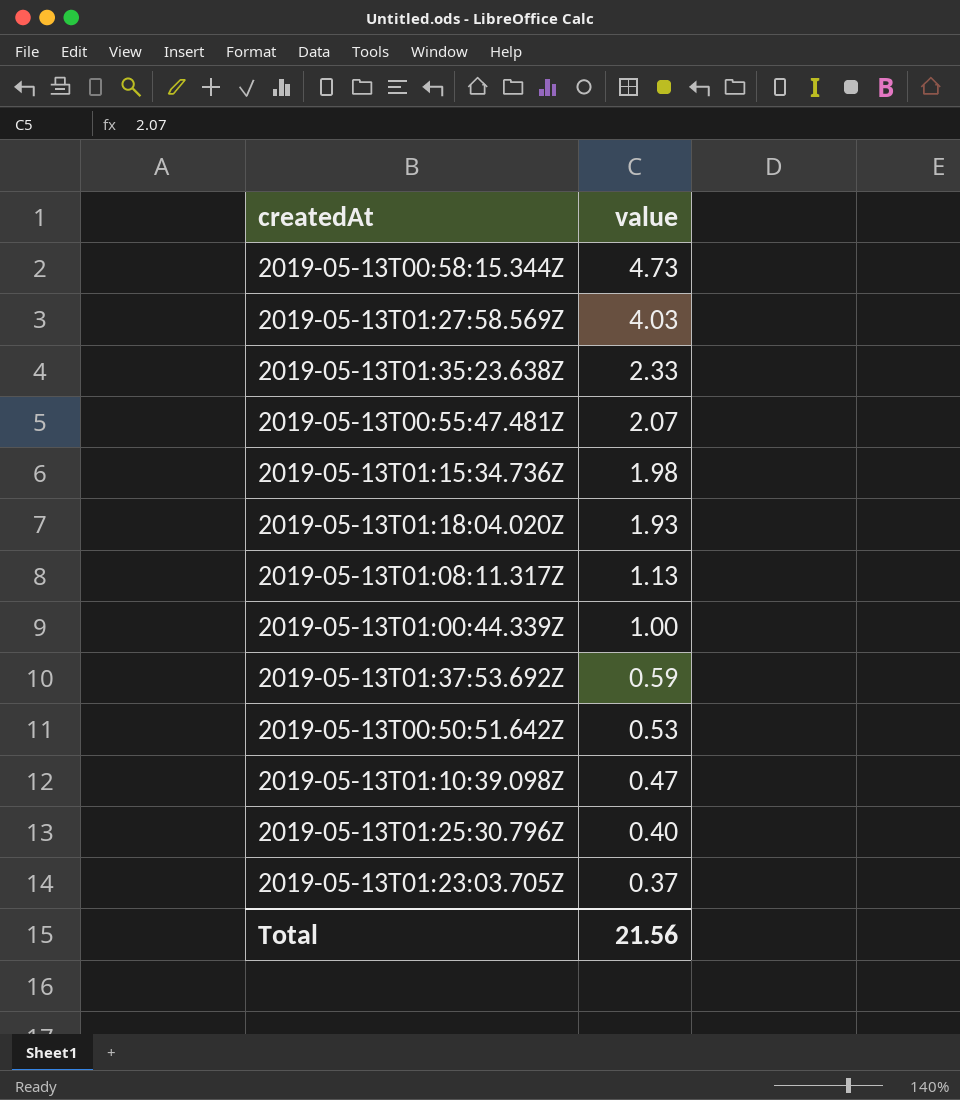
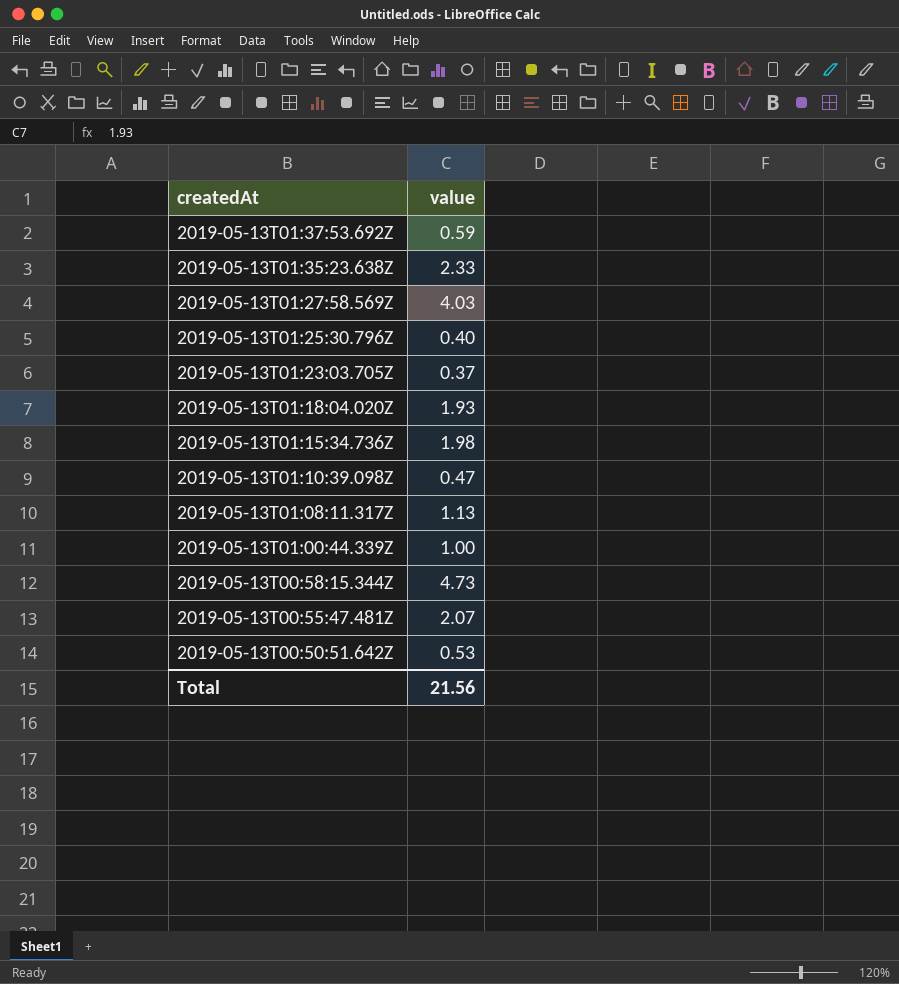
row order: value descending -> createdAt descending

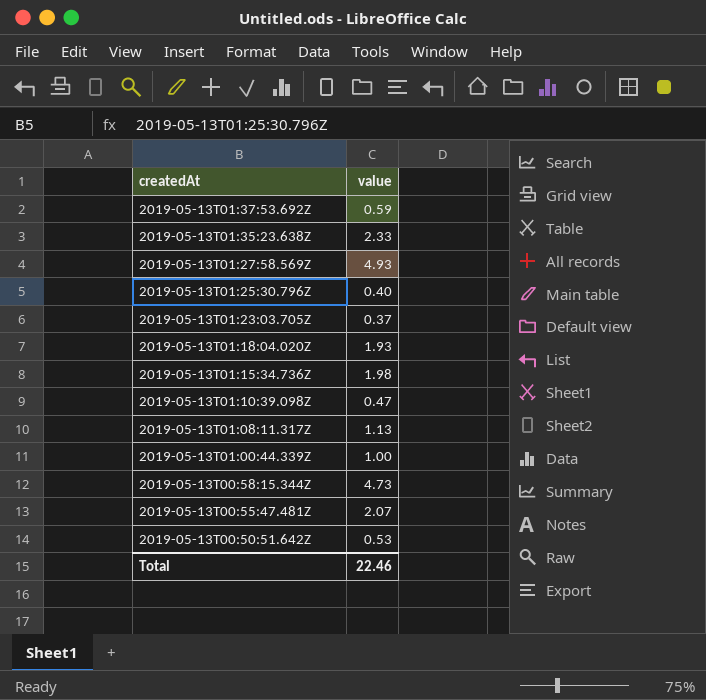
2019-05-13T01:27:58.569Z | value: 4.03 -> 4.93
Total | value: 21.56 -> 22.46

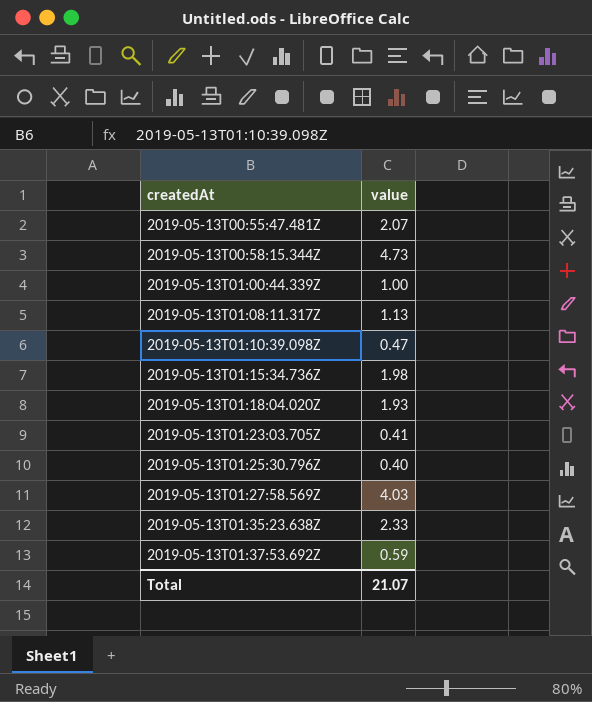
row order: createdAt descending -> createdAt ascending
row 2019-05-13T00:50:51.642Z: 0.53 -> none
2019-05-13T01:23:03.705Z | value: 0.37 -> 0.41
2019-05-13T01:27:58.569Z | value: 4.93 -> 4.03
Total | value: 22.46 -> 21.07

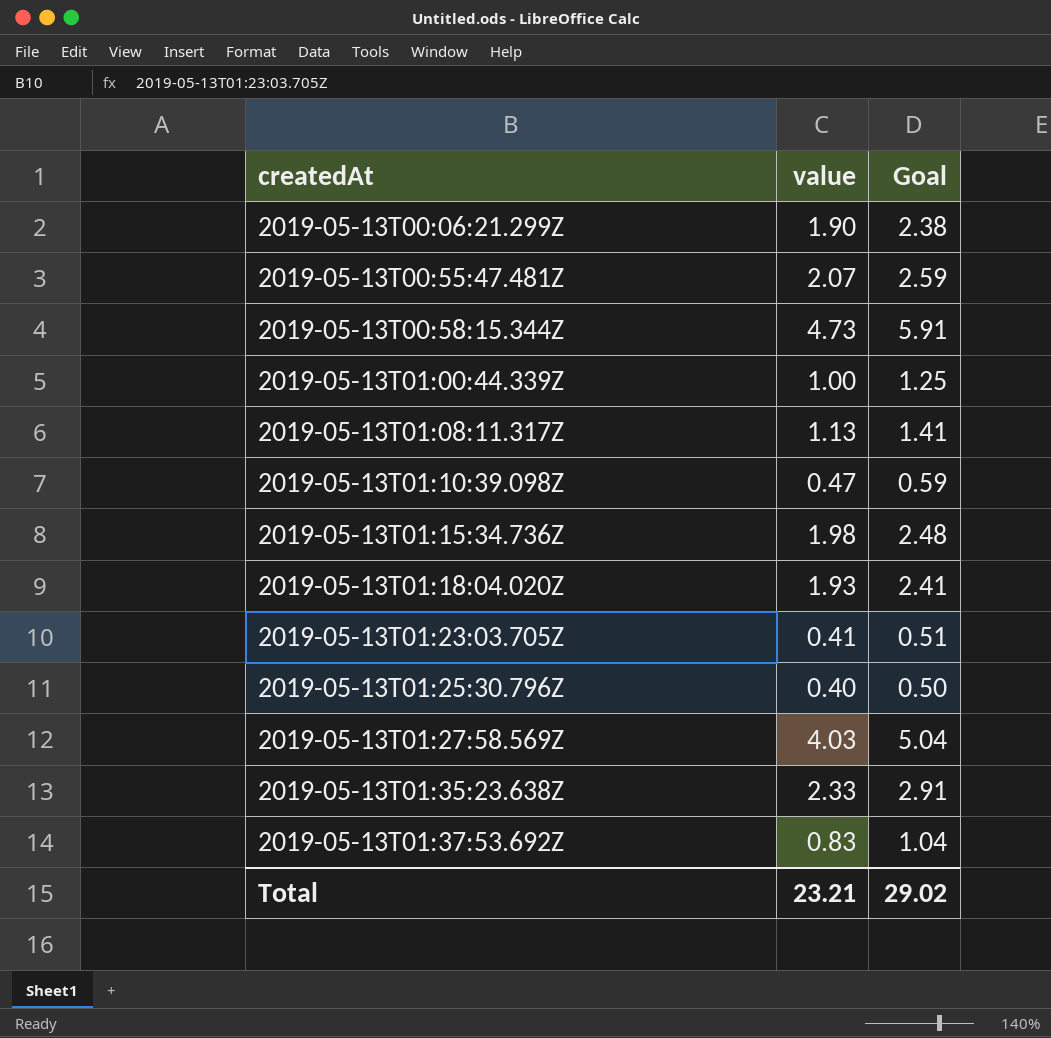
column Goal | formula: none -> [value] * 1.25
row 2019-05-13T00:06:21.299Z: none -> 1.90 | 2.38
2019-05-13T01:37:53.692Z | value: 0.59 -> 0.83
Total | value: 21.07 -> 23.21

